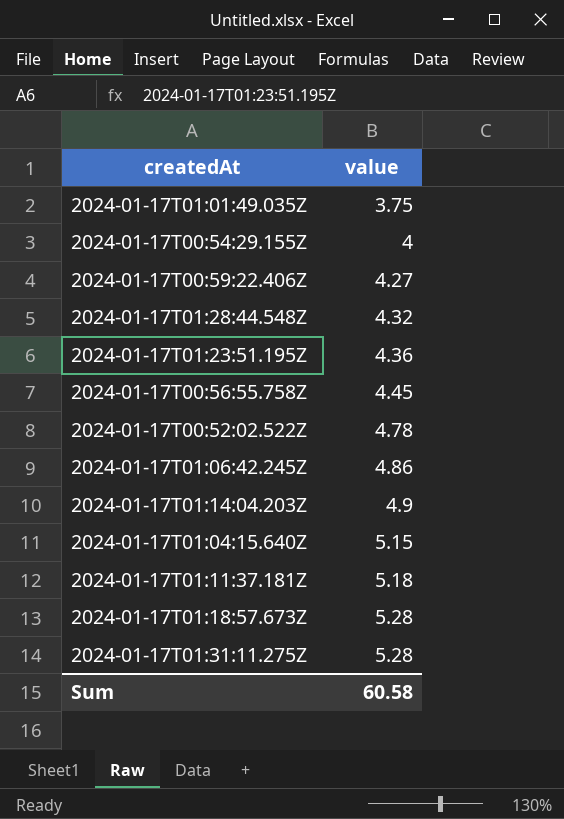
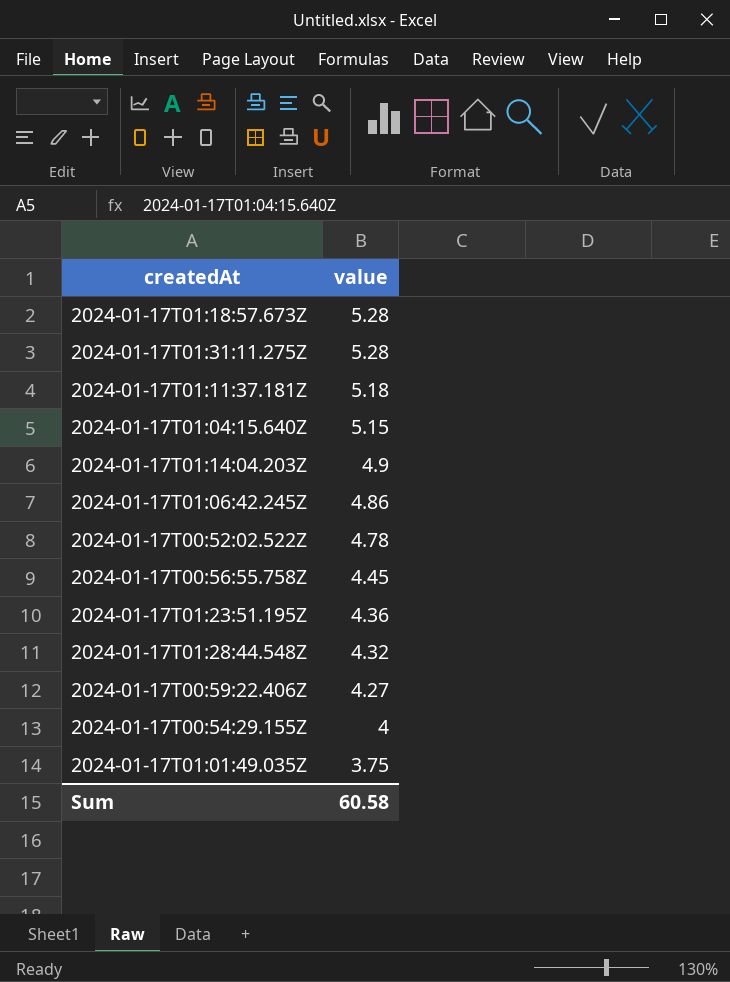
row order: value ascending -> value descending

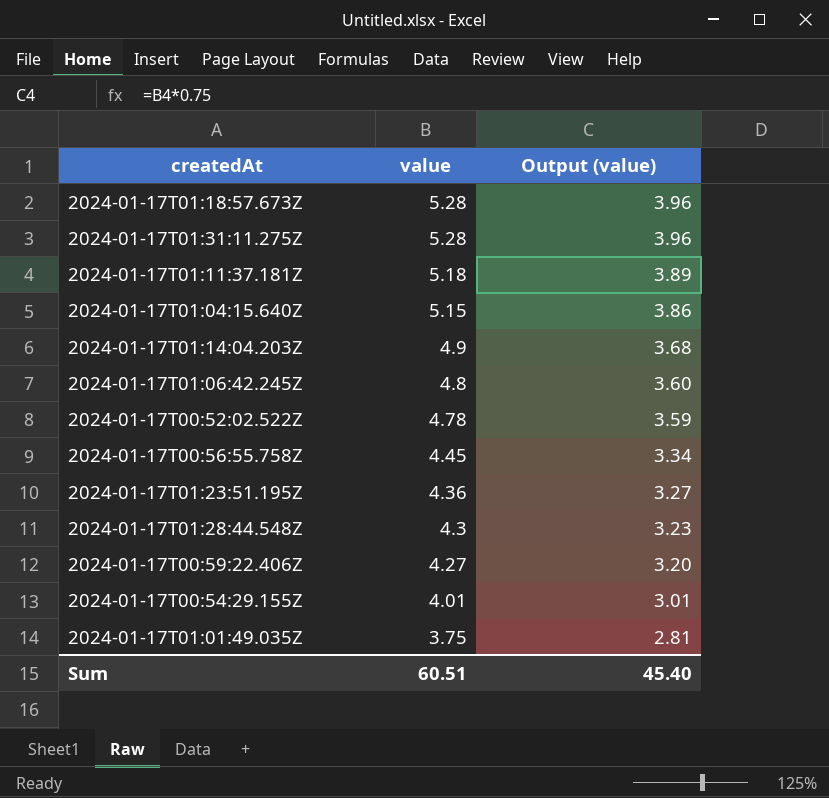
column Output (value) | formula: none -> [value] * 0.75
2024-01-17T01:06:42.245Z | value: 4.86 -> 4.8
2024-01-17T01:28:44.548Z | value: 4.32 -> 4.3
2024-01-17T00:54:29.155Z | value: 4 -> 4.01
Sum | value: 60.58 -> 60.51

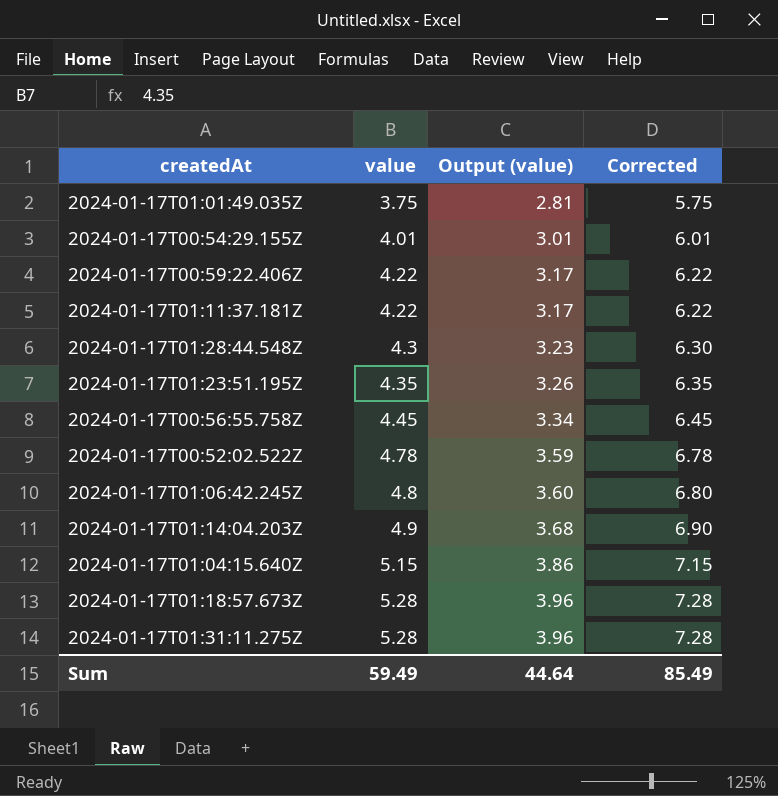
row order: value descending -> value ascending
column Corrected | formula: none -> [value] + 2
2024-01-17T00:59:22.406Z | value: 4.27 -> 4.22
2024-01-17T00:59:22.406Z | Output (value): 3.20 -> 3.17
2024-01-17T01:11:37.181Z | value: 5.18 -> 4.22
2024-01-17T01:11:37.181Z | Output (value): 3.89 -> 3.17
2024-01-17T01:23:51.195Z | value: 4.36 -> 4.35
2024-01-17T01:23:51.195Z | Output (value): 3.27 -> 3.26
Sum | value: 60.51 -> 59.49
Sum | Output (value): 45.40 -> 44.64

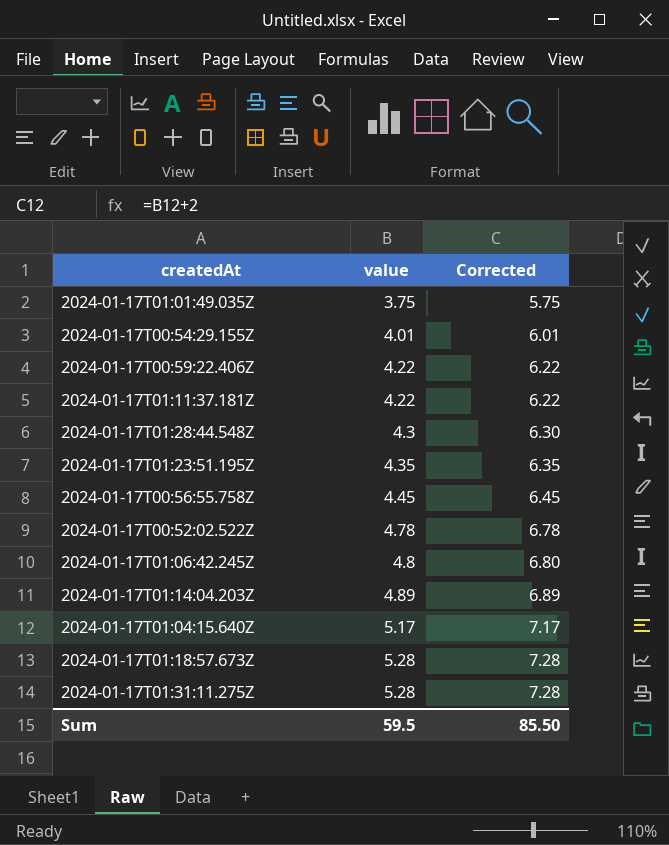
column Output (value) | formula: [value] * 0.75 -> none
2024-01-17T01:14:04.203Z | value: 4.9 -> 4.89
2024-01-17T01:14:04.203Z | Corrected: 6.90 -> 6.89
2024-01-17T01:04:15.640Z | value: 5.15 -> 5.17
2024-01-17T01:04:15.640Z | Corrected: 7.15 -> 7.17
Sum | value: 59.49 -> 59.5
Sum | Corrected: 85.49 -> 85.50

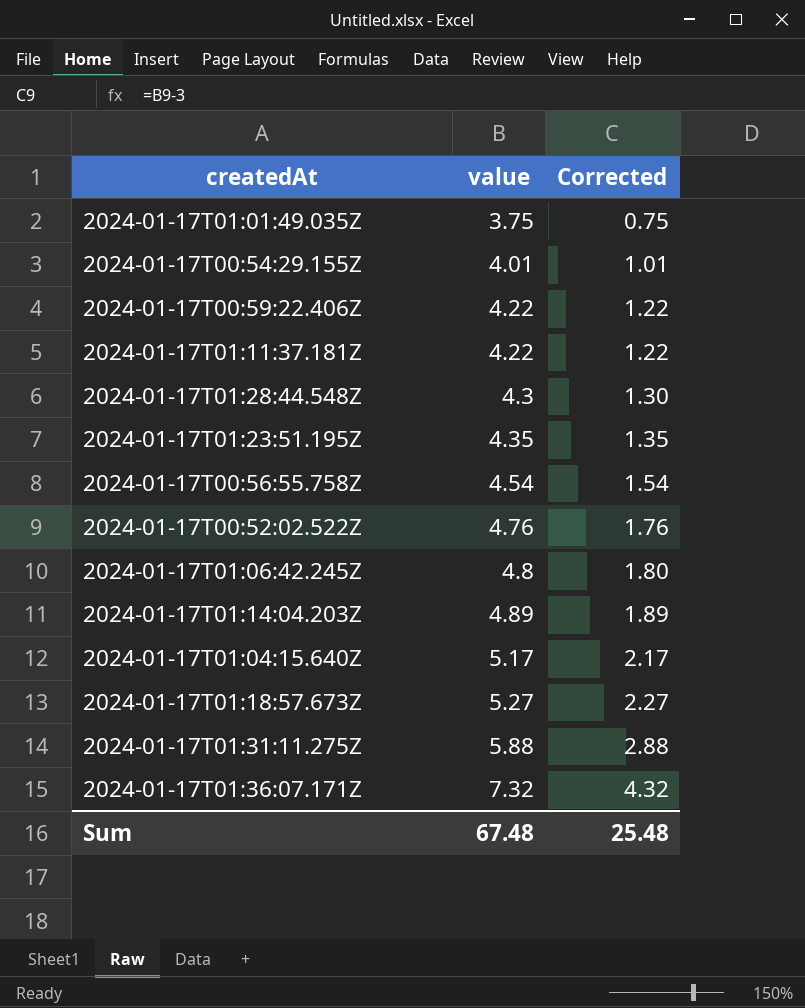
column Corrected | formula: [value] + 2 -> [value] - 3
2024-01-17T00:56:55.758Z | value: 4.45 -> 4.54
2024-01-17T00:52:02.522Z | value: 4.78 -> 4.76
2024-01-17T01:18:57.673Z | value: 5.28 -> 5.27
2024-01-17T01:31:11.275Z | value: 5.28 -> 5.88
row 2024-01-17T01:36:07.171Z: none -> 7.32 | 4.32
Sum | value: 59.5 -> 67.48
Sum | Corrected: 85.50 -> 25.48

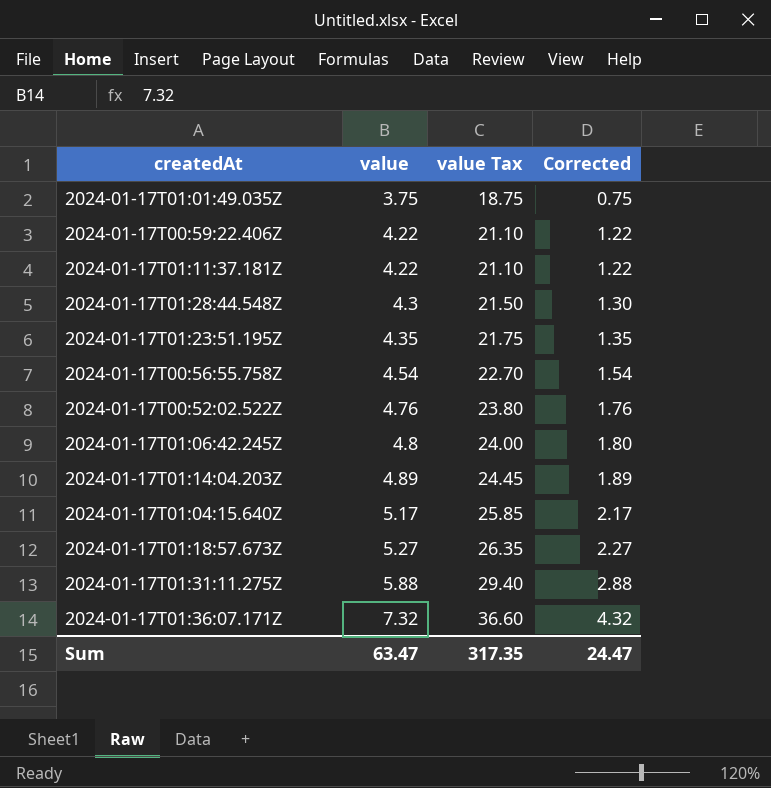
column value Tax | formula: none -> [value] * 5
row 2024-01-17T00:54:29.155Z: 4.01 | 1.01 -> none
Sum | value: 67.48 -> 63.47
Sum | Corrected: 25.48 -> 24.47

